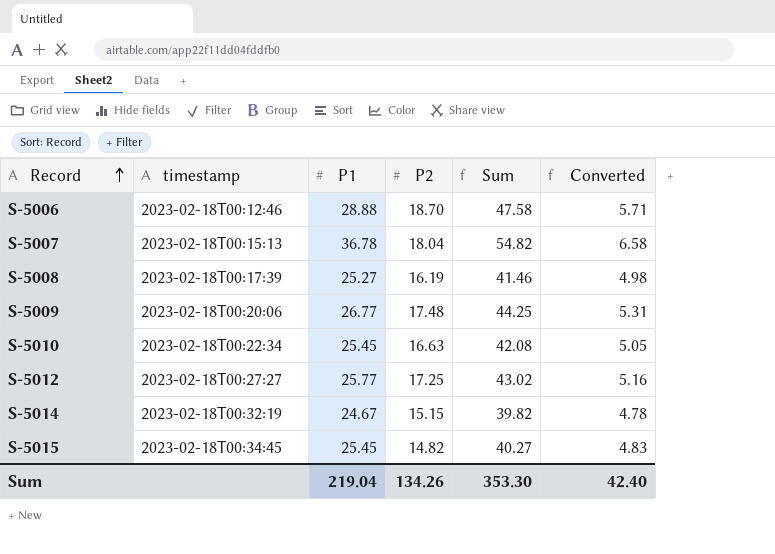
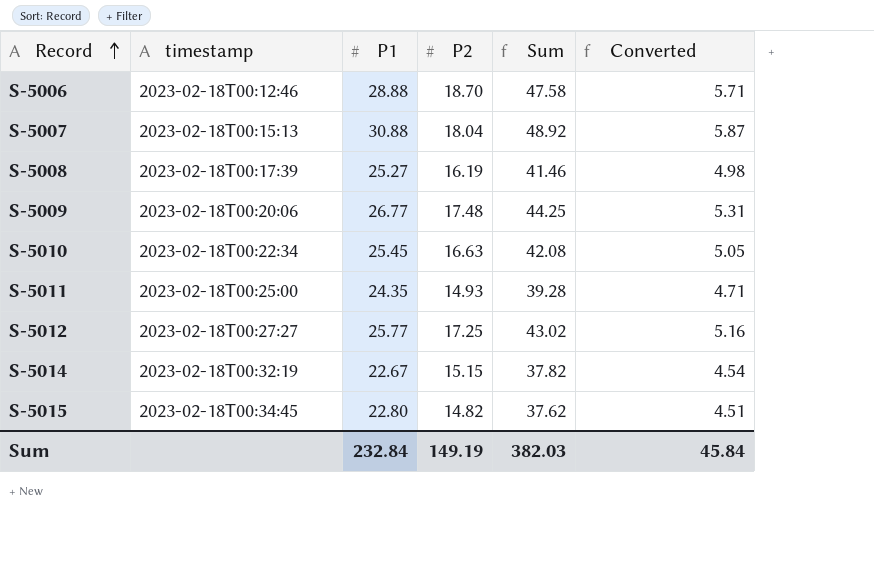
S-5007 | P1: 36.78 -> 30.88
S-5007 | Sum: 54.82 -> 48.92
S-5007 | Converted: 6.58 -> 5.87
row S-5011: none -> 2023-02-18T00:25:00 | 24.35 | 14.93 | 39.28 | 4.71
S-5014 | P1: 24.67 -> 22.67
S-5014 | Sum: 39.82 -> 37.82
S-5014 | Converted: 4.78 -> 4.54
S-5015 | P1: 25.45 -> 22.80
S-5015 | Sum: 40.27 -> 37.62
S-5015 | Converted: 4.83 -> 4.51
Sum | P1: 219.04 -> 232.84
Sum | P2: 134.26 -> 149.19
Sum | Sum: 353.30 -> 382.03
Sum | Converted: 42.40 -> 45.84

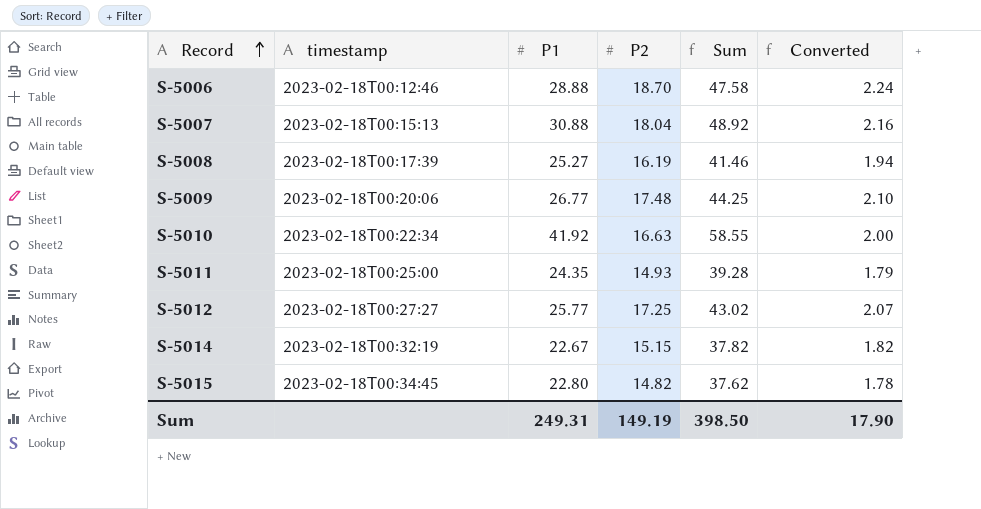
column Converted | formula: [Sum] * 0.12 -> [P2] * 0.12
S-5010 | P1: 25.45 -> 41.92
S-5010 | Sum: 42.08 -> 58.55
Sum | P1: 232.84 -> 249.31
Sum | Sum: 382.03 -> 398.50
Sum | Converted: 45.84 -> 17.90

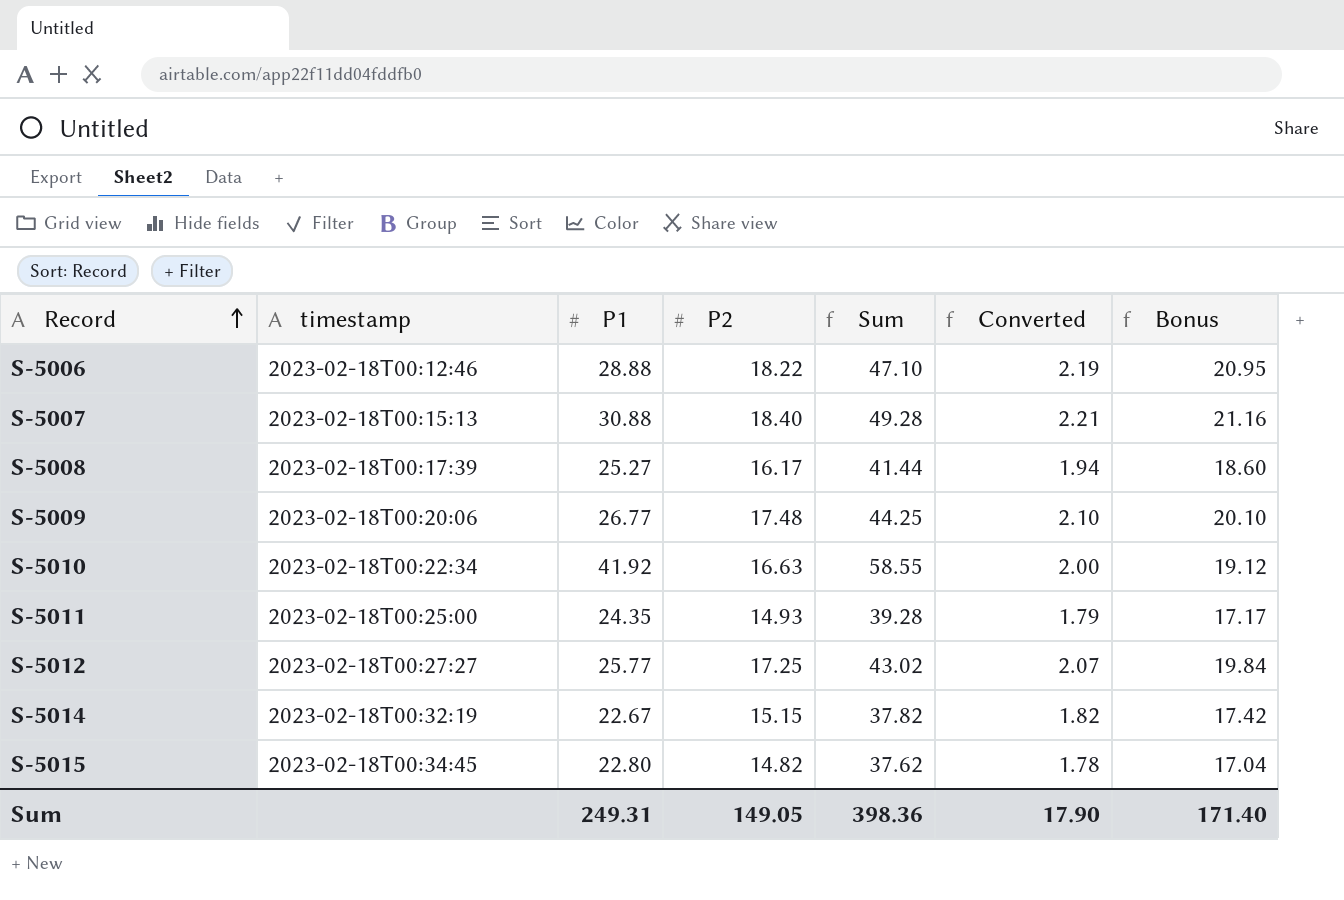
column Bonus | formula: none -> [P2] * 1.15
S-5006 | P2: 18.70 -> 18.22
S-5006 | Sum: 47.58 -> 47.10
S-5006 | Converted: 2.24 -> 2.19
S-5007 | P2: 18.04 -> 18.40
S-5007 | Sum: 48.92 -> 49.28
S-5007 | Converted: 2.16 -> 2.21
S-5008 | P2: 16.19 -> 16.17
S-5008 | Sum: 41.46 -> 41.44
Sum | P2: 149.19 -> 149.05
Sum | Sum: 398.50 -> 398.36

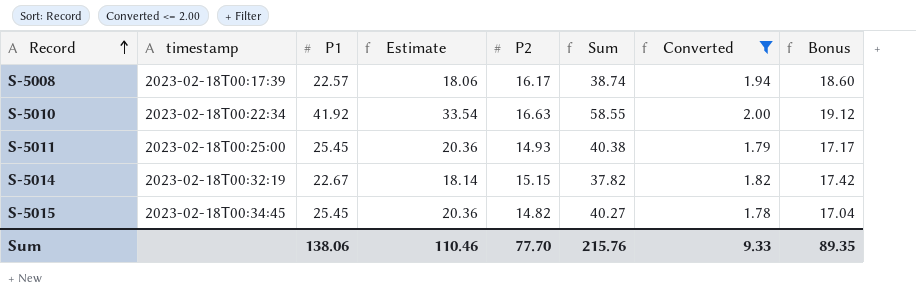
filter: none -> Converted <= 2.00
column Estimate | formula: none -> [P1] * 0.8
S-5008 | P1: 25.27 -> 22.57
S-5008 | Sum: 41.44 -> 38.74
S-5011 | P1: 24.35 -> 25.45
S-5011 | Sum: 39.28 -> 40.38
S-5015 | P1: 22.80 -> 25.45
S-5015 | Sum: 37.62 -> 40.27
Sum | P1: 249.31 -> 138.06
Sum | P2: 149.05 -> 77.70
Sum | Sum: 398.36 -> 215.76
Sum | Converted: 17.90 -> 9.33
Sum | Bonus: 171.40 -> 89.35

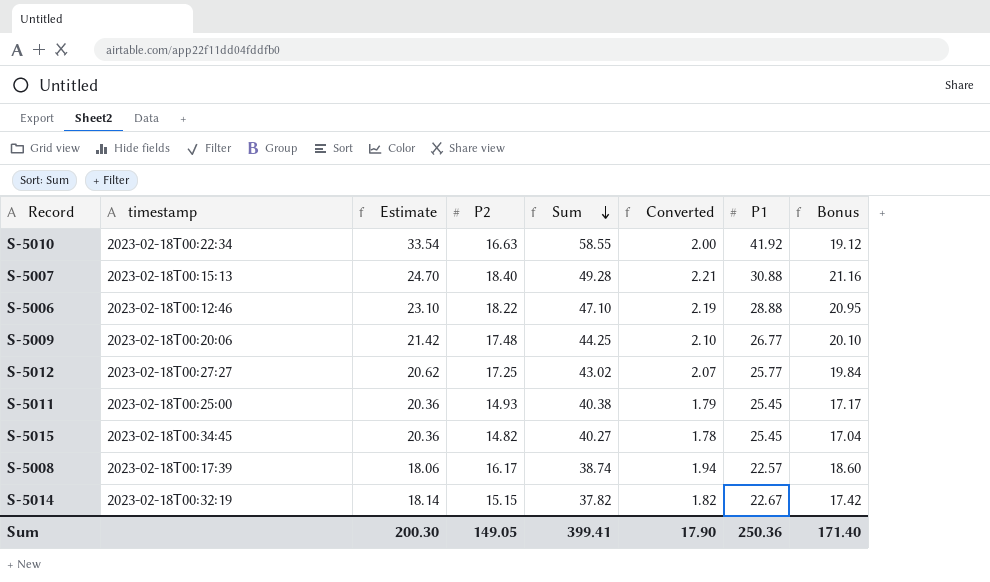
filter: Converted <= 2.00 -> none
row order: Record ascending -> Sum descending
column P1 | position: 3 -> 7
Sum | Estimate: 110.46 -> 200.30
Sum | P2: 77.70 -> 149.05
Sum | Sum: 215.76 -> 399.41
Sum | Converted: 9.33 -> 17.90
Sum | P1: 138.06 -> 250.36
Sum | Bonus: 89.35 -> 171.40

